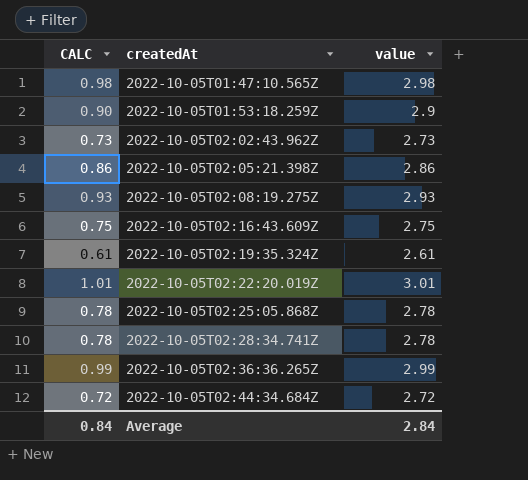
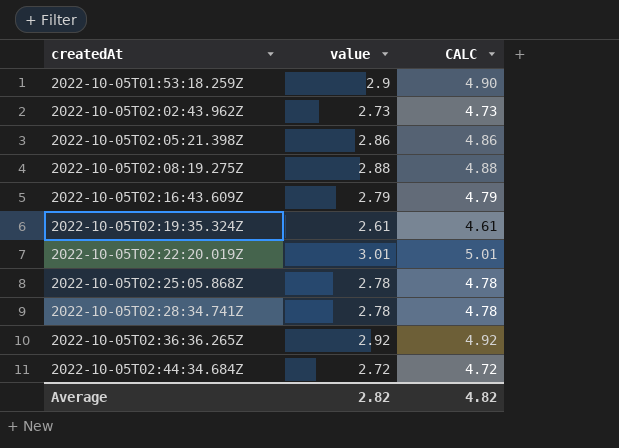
column CALC | formula: [value] - 2 -> [value] + 2
column CALC | position: 1 -> 3
row 2022-10-05T01:47:10.565Z: 0.98 | 2.98 -> none
2022-10-05T02:08:19.275Z | value: 2.93 -> 2.88
2022-10-05T02:16:43.609Z | value: 2.75 -> 2.79
2022-10-05T02:36:36.265Z | value: 2.99 -> 2.92
Average | value: 2.84 -> 2.82
Average | CALC: 0.84 -> 4.82

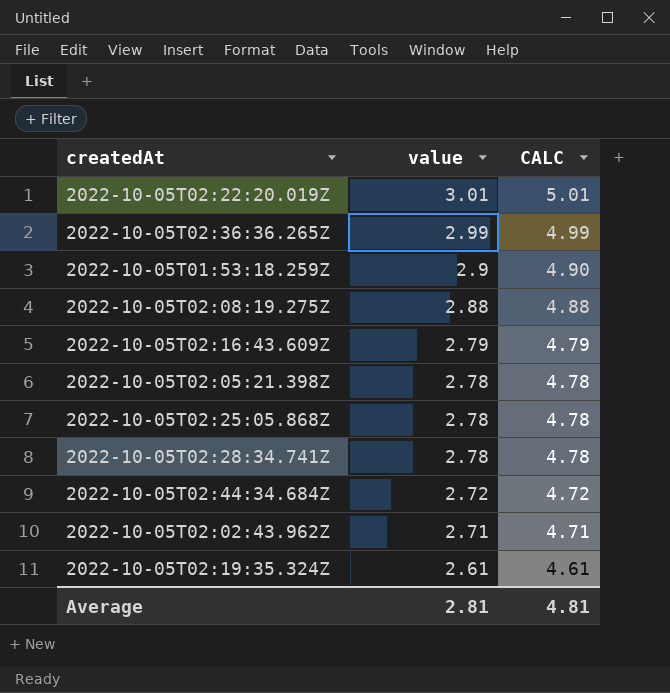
row order: createdAt ascending -> value descending
2022-10-05T02:36:36.265Z | value: 2.92 -> 2.99
2022-10-05T02:36:36.265Z | CALC: 4.92 -> 4.99
2022-10-05T02:05:21.398Z | value: 2.86 -> 2.78
2022-10-05T02:05:21.398Z | CALC: 4.86 -> 4.78
2022-10-05T02:02:43.962Z | value: 2.73 -> 2.71
2022-10-05T02:02:43.962Z | CALC: 4.73 -> 4.71
Average | value: 2.82 -> 2.81
Average | CALC: 4.82 -> 4.81

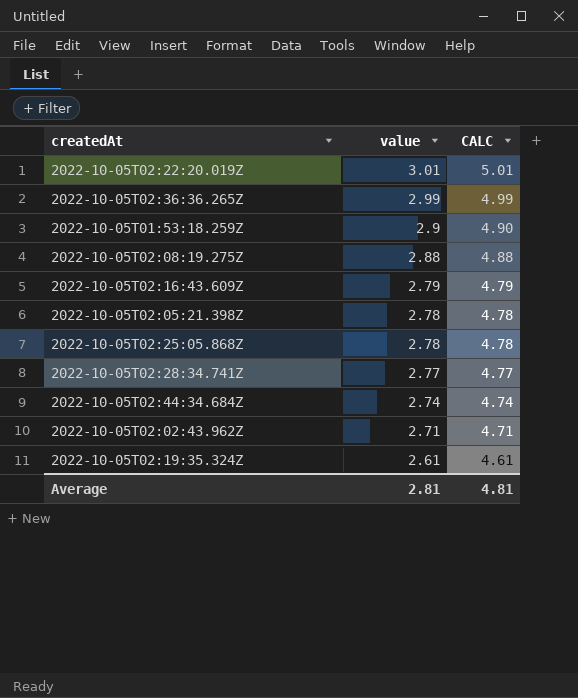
2022-10-05T02:28:34.741Z | value: 2.78 -> 2.77
2022-10-05T02:28:34.741Z | CALC: 4.78 -> 4.77
2022-10-05T02:44:34.684Z | value: 2.72 -> 2.74
2022-10-05T02:44:34.684Z | CALC: 4.72 -> 4.74

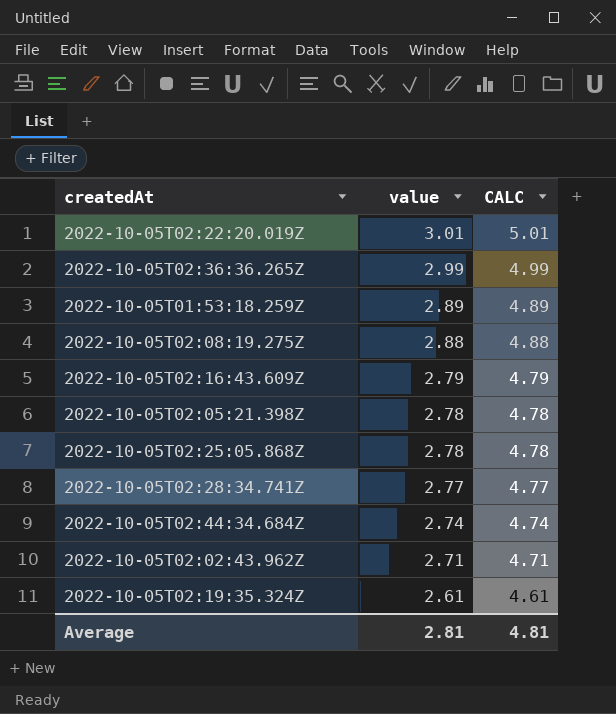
2022-10-05T01:53:18.259Z | value: 2.9 -> 2.89
2022-10-05T01:53:18.259Z | CALC: 4.90 -> 4.89

